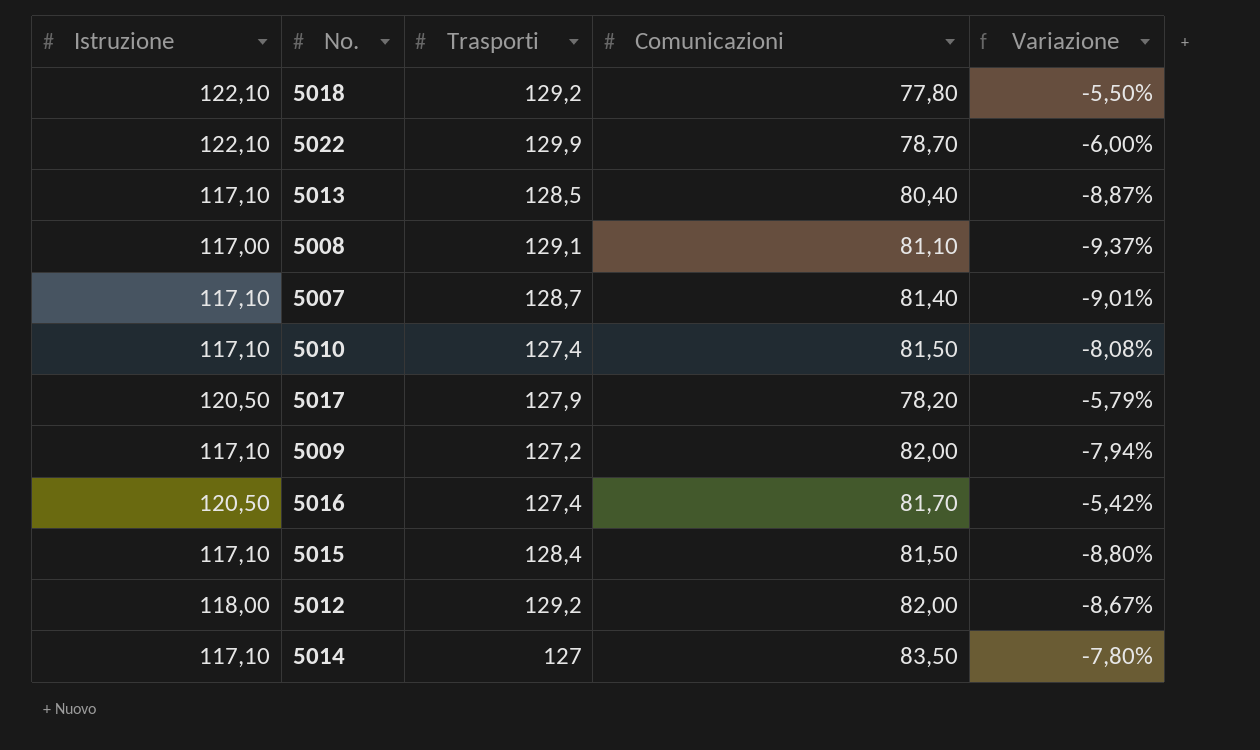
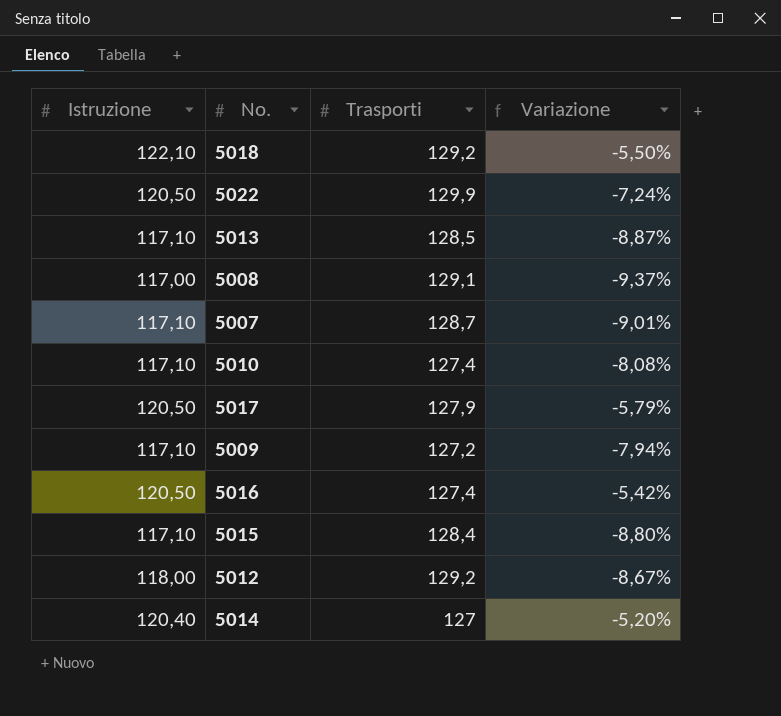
column Comunicazioni | position: 4 -> none
5022 | Istruzione: 122,10 -> 120,50
5022 | Variazione: -6,00% -> -7,24%
5014 | Istruzione: 117,10 -> 120,40
5014 | Variazione: -7,80% -> -5,20%

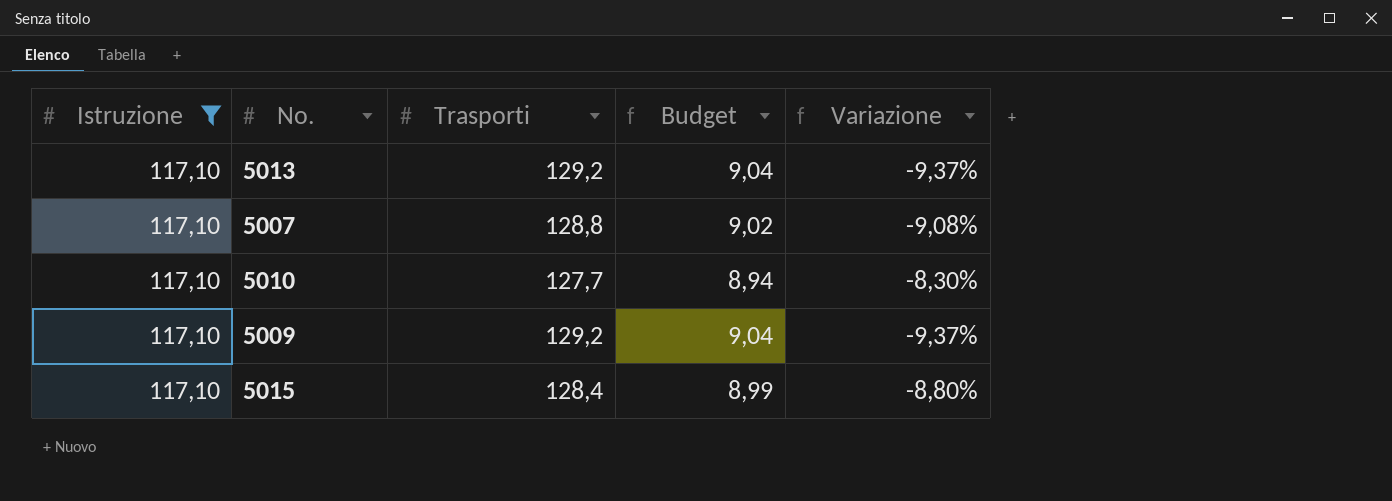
filter: none -> Istruzione = 117,10
column Budget | formula: none -> [Trasporti] * 0,07
5013 | Trasporti: 128,5 -> 129,2
5013 | Variazione: -8,87% -> -9,37%
5007 | Trasporti: 128,7 -> 128,8
5007 | Variazione: -9,01% -> -9,08%
5010 | Trasporti: 127,4 -> 127,7
5010 | Variazione: -8,08% -> -8,30%
5009 | Trasporti: 127,2 -> 129,2
5009 | Variazione: -7,94% -> -9,37%

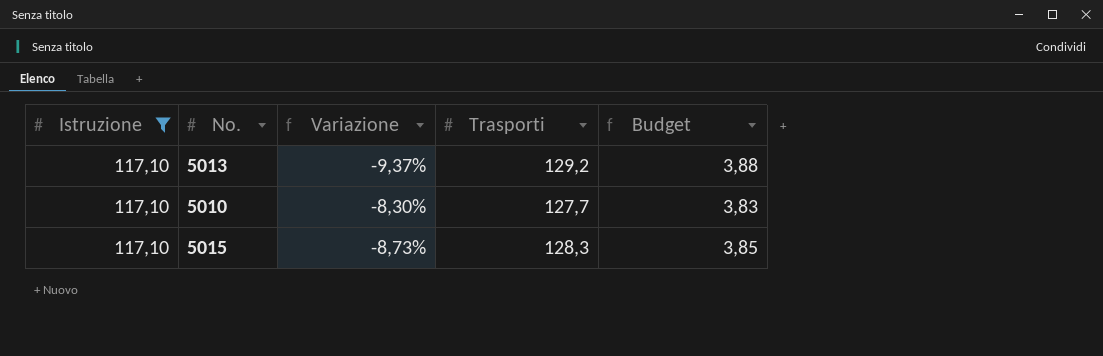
column Variazione | position: 5 -> 3
column Budget | formula: [Trasporti] * 0,07 -> [Trasporti] * 0,03
row 5007: 117,10 | 128,8 | 9,02 | -9,08% -> none
row 5009: 117,10 | 129,2 | 9,04 | -9,37% -> none
5015 | Variazione: -8,80% -> -8,73%
5015 | Trasporti: 128,4 -> 128,3

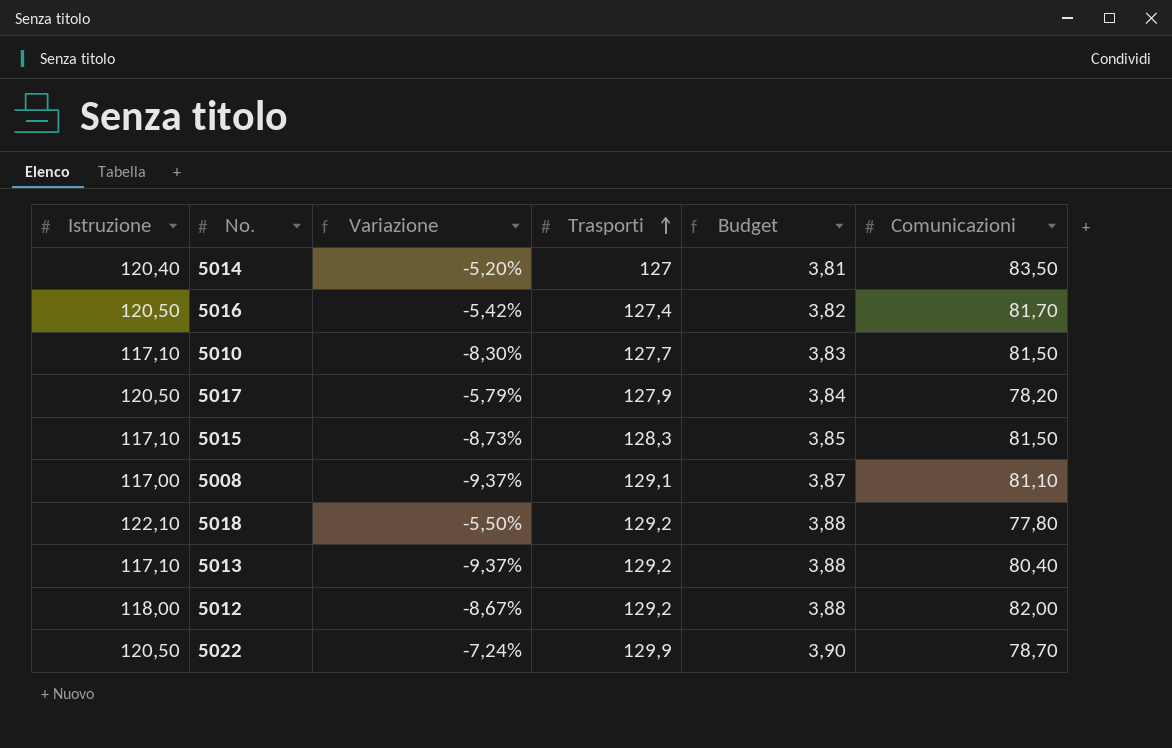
filter: Istruzione = 117,10 -> none
row order: none -> Trasporti ascending
column Comunicazioni | position: none -> 6

